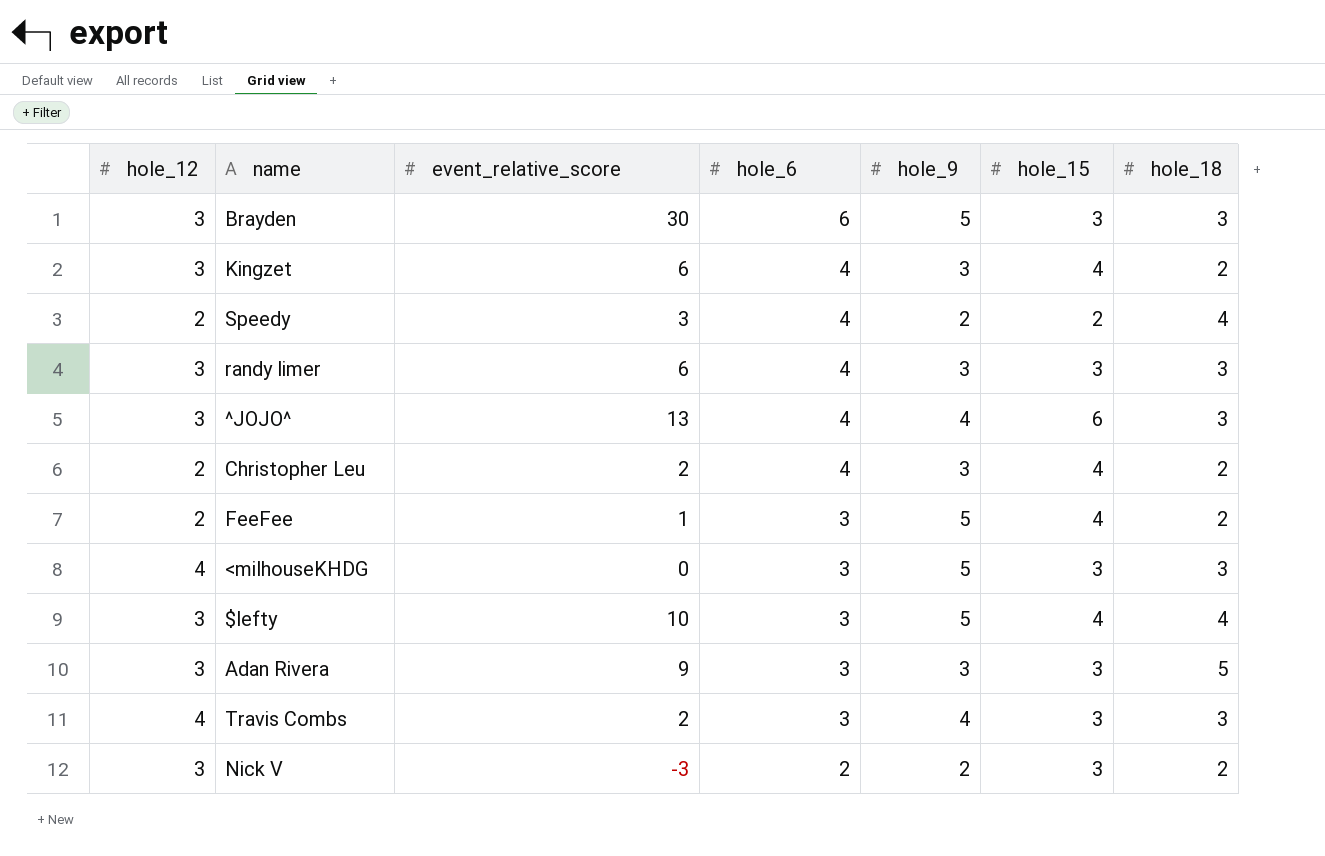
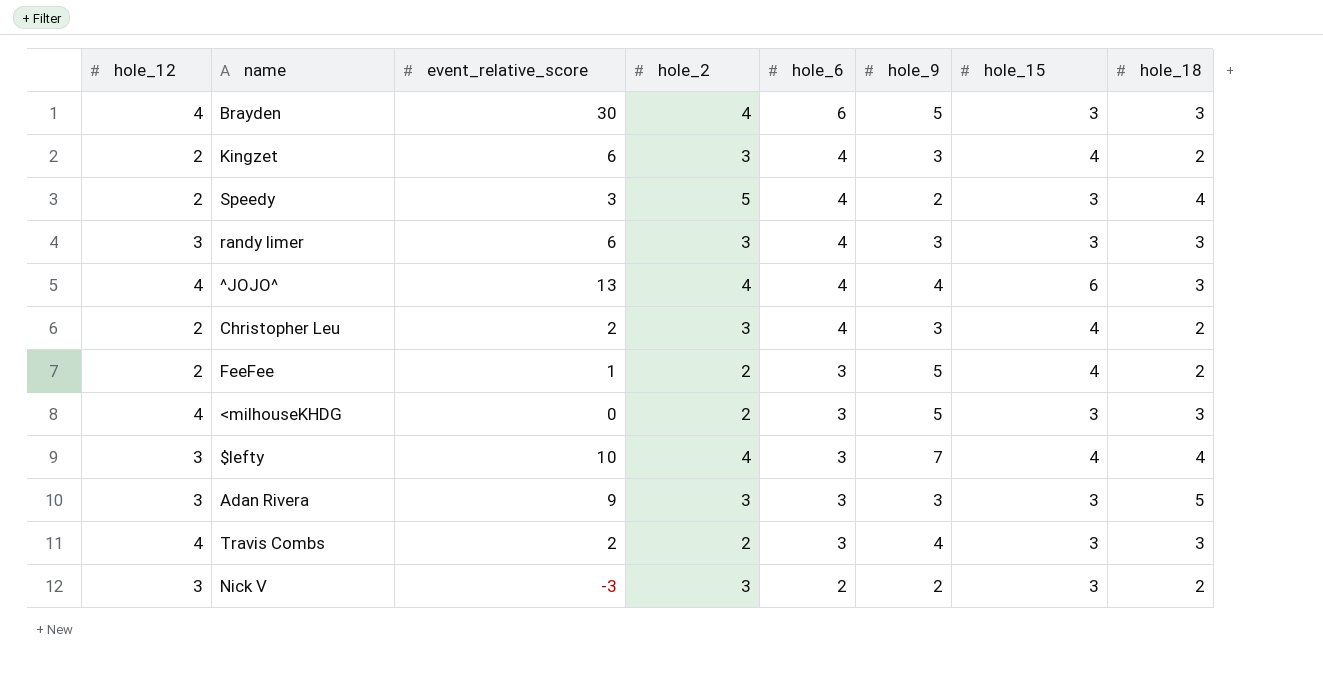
column hole_2 | position: none -> 4
Brayden | hole_12: 3 -> 4
Kingzet | hole_12: 3 -> 2
Speedy | hole_15: 2 -> 3
^JOJO^ | hole_12: 3 -> 4
$lefty | hole_9: 5 -> 7

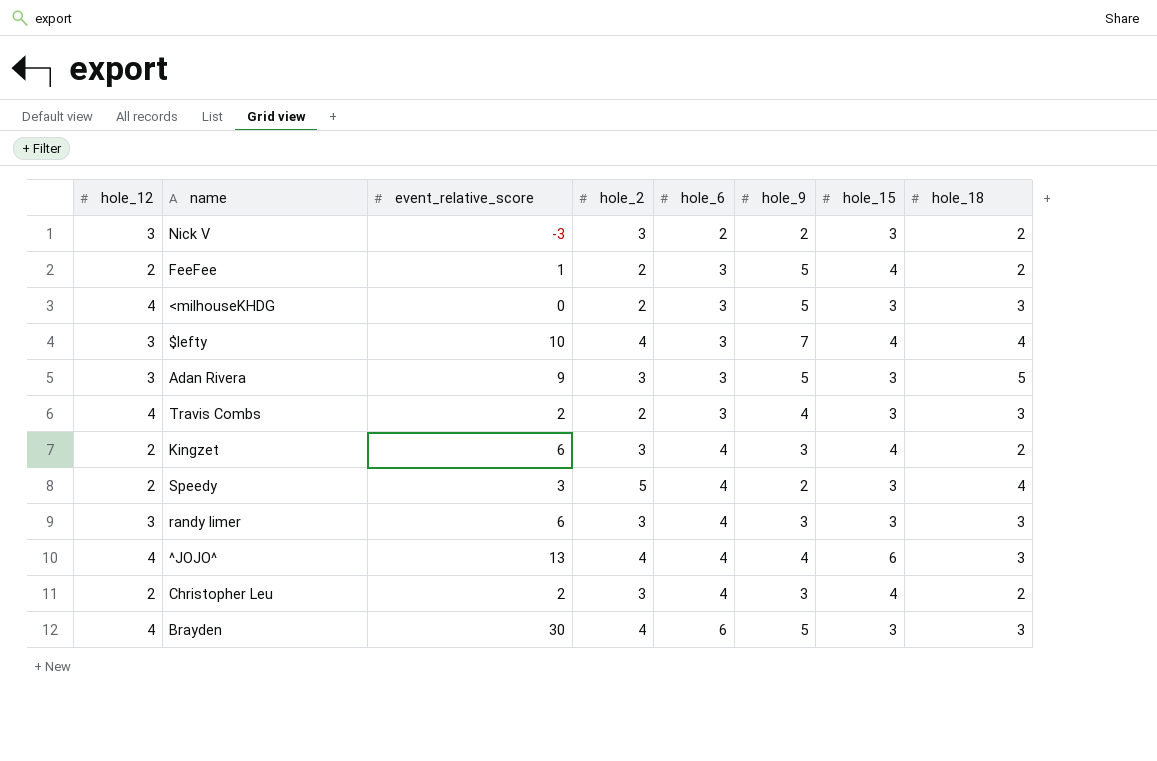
row order: hole_6 descending -> hole_6 ascending
Adan Rivera | hole_9: 3 -> 5

